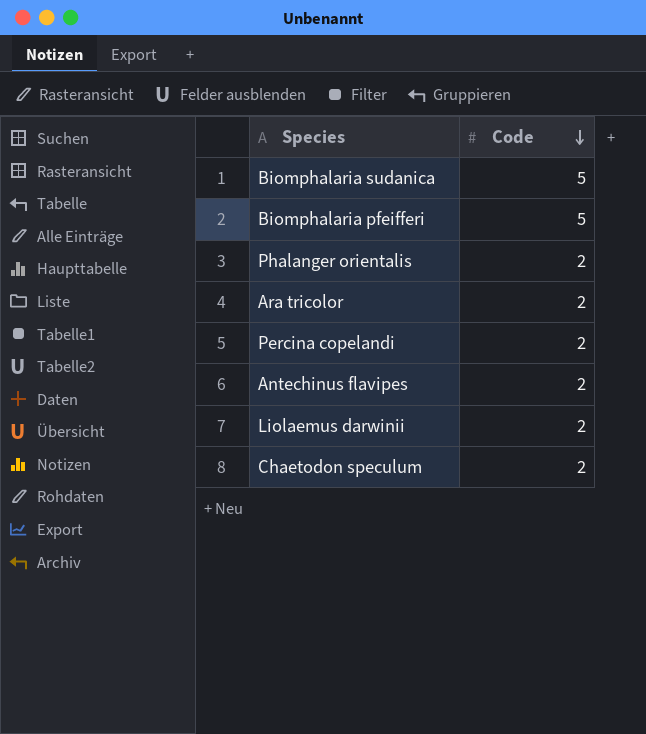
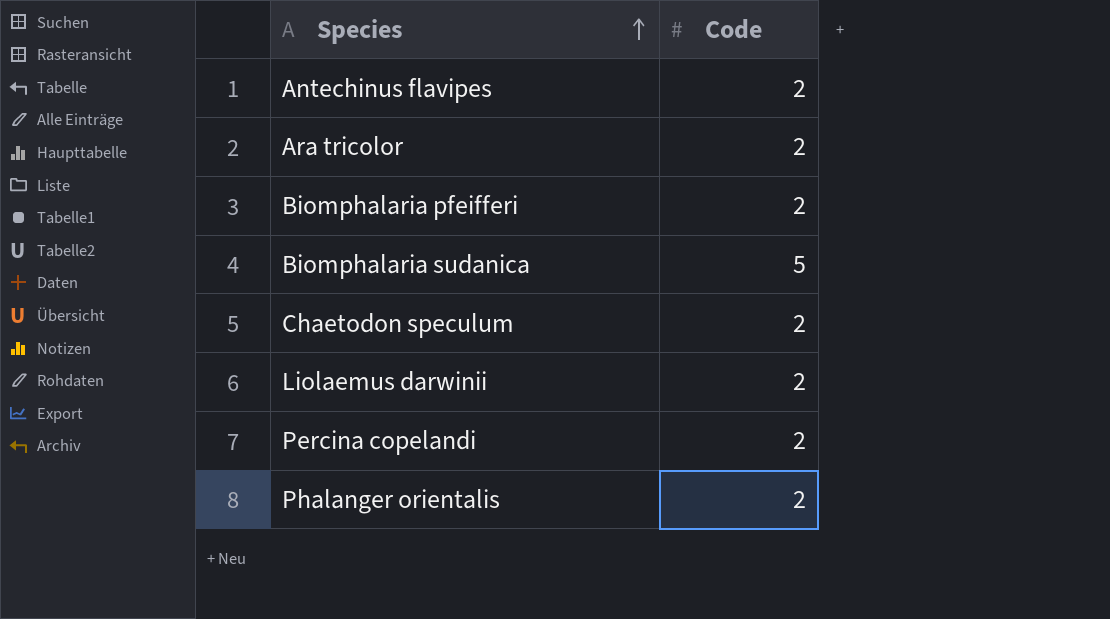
row order: Code descending -> Species ascending
Biomphalaria pfeifferi | Code: 5 -> 2

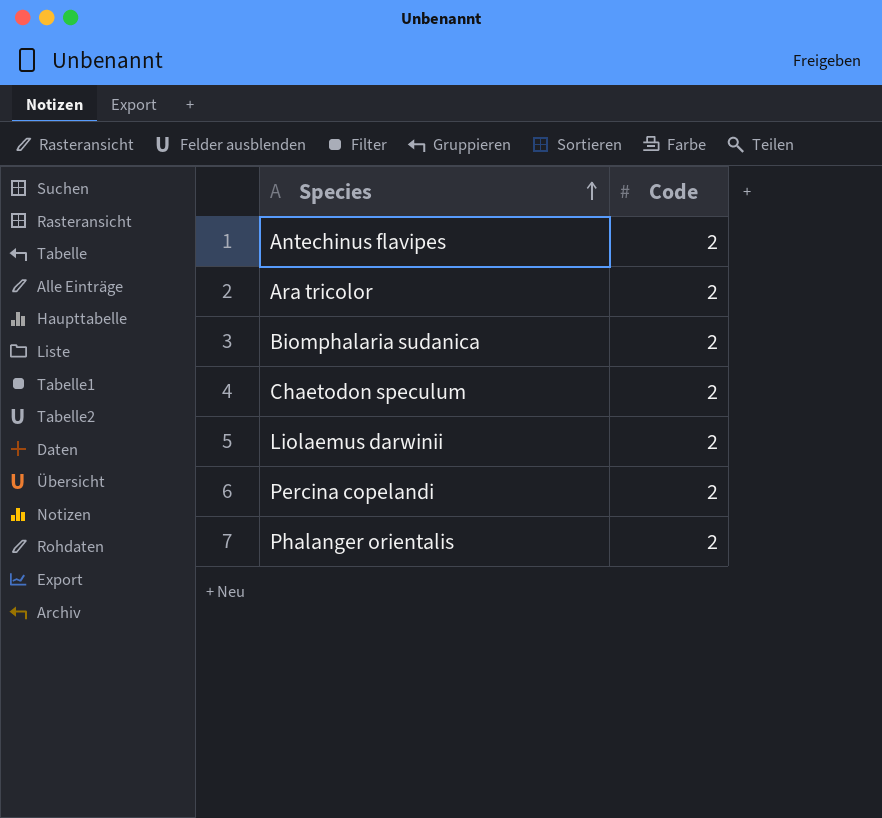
row Biomphalaria pfeifferi: 2 -> none
Biomphalaria sudanica | Code: 5 -> 2

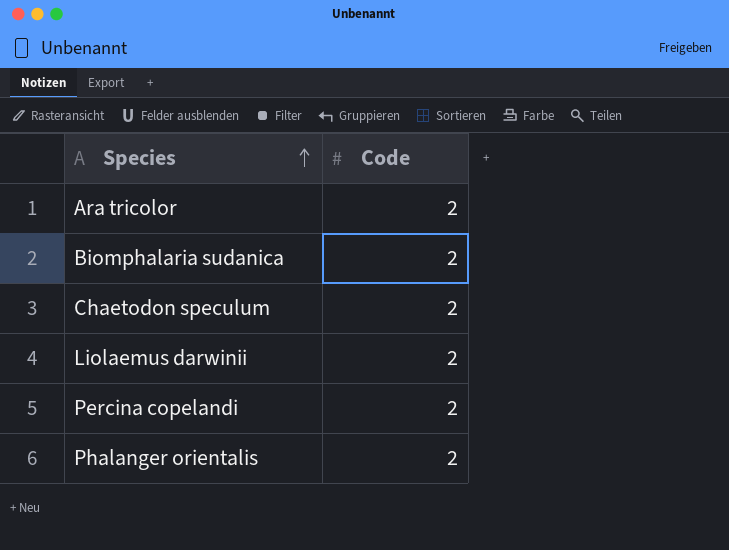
row Antechinus flavipes: 2 -> none

